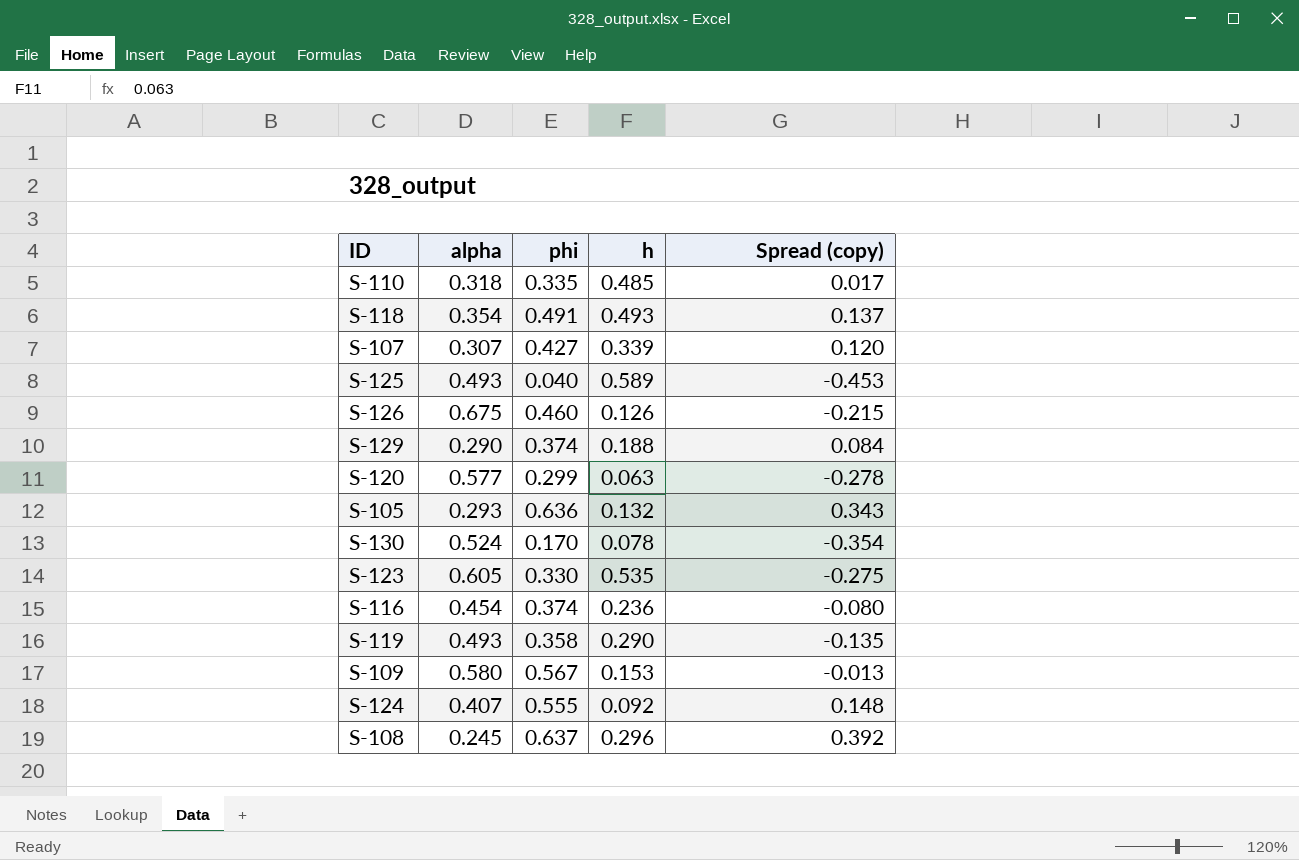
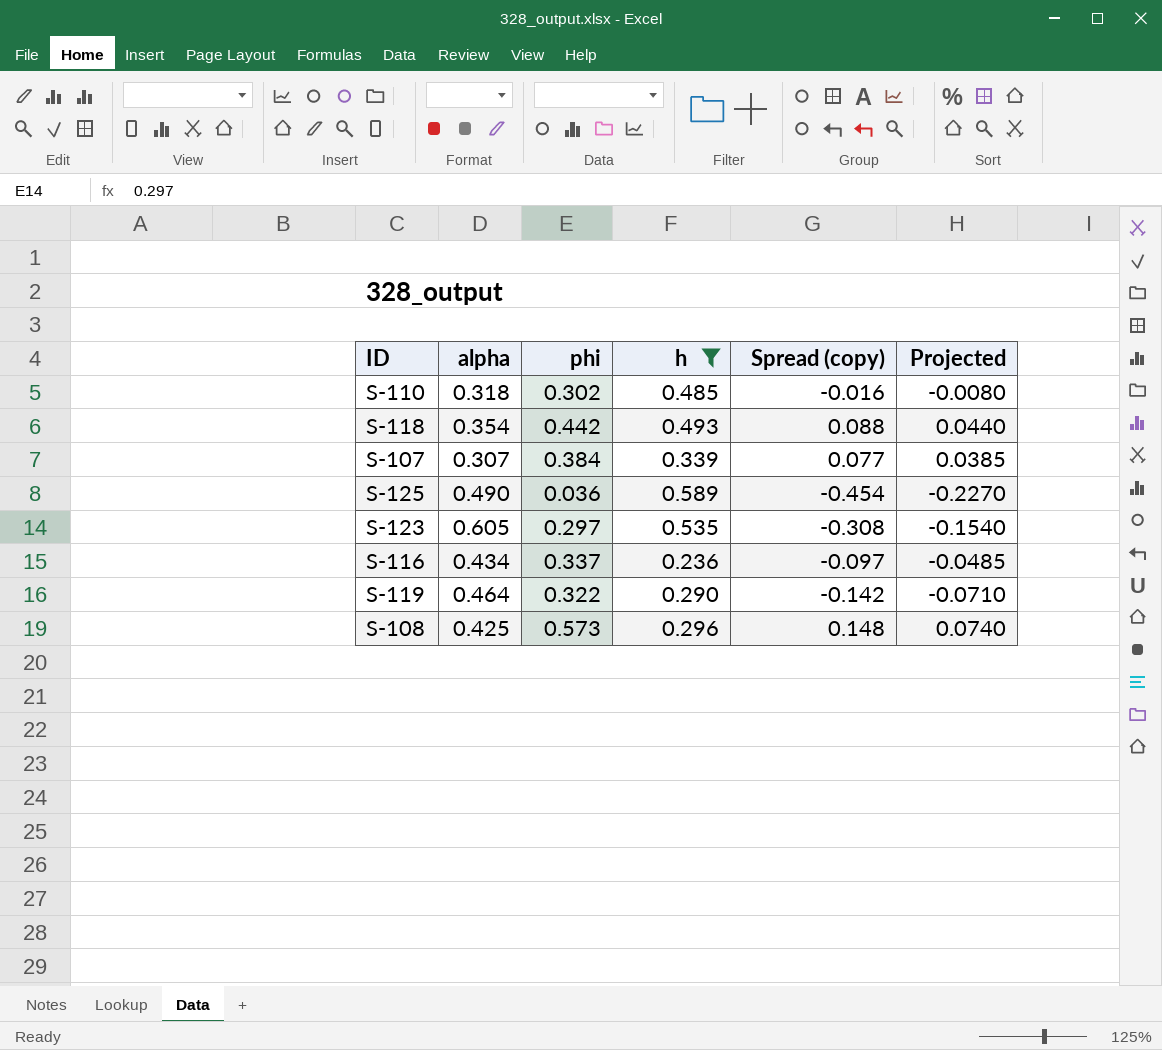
filter: none -> h >= 0.236
column Projected | formula: none -> [Spread (copy)] * 0.5
S-110 | phi: 0.335 -> 0.302
S-110 | Spread (copy): 0.017 -> -0.016
S-118 | phi: 0.491 -> 0.442
S-118 | Spread (copy): 0.137 -> 0.088
S-107 | phi: 0.427 -> 0.384
S-107 | Spread (copy): 0.120 -> 0.077
S-125 | alpha: 0.493 -> 0.490
S-125 | phi: 0.040 -> 0.036
S-125 | Spread (copy): -0.453 -> -0.454
S-123 | phi: 0.330 -> 0.297
S-123 | Spread (copy): -0.275 -> -0.308
S-116 | alpha: 0.454 -> 0.434
S-116 | phi: 0.374 -> 0.337
S-116 | Spread (copy): -0.080 -> -0.097
S-119 | alpha: 0.493 -> 0.464
S-119 | phi: 0.358 -> 0.322
S-119 | Spread (copy): -0.135 -> -0.142
S-108 | alpha: 0.245 -> 0.425
S-108 | phi: 0.637 -> 0.573
S-108 | Spread (copy): 0.392 -> 0.148

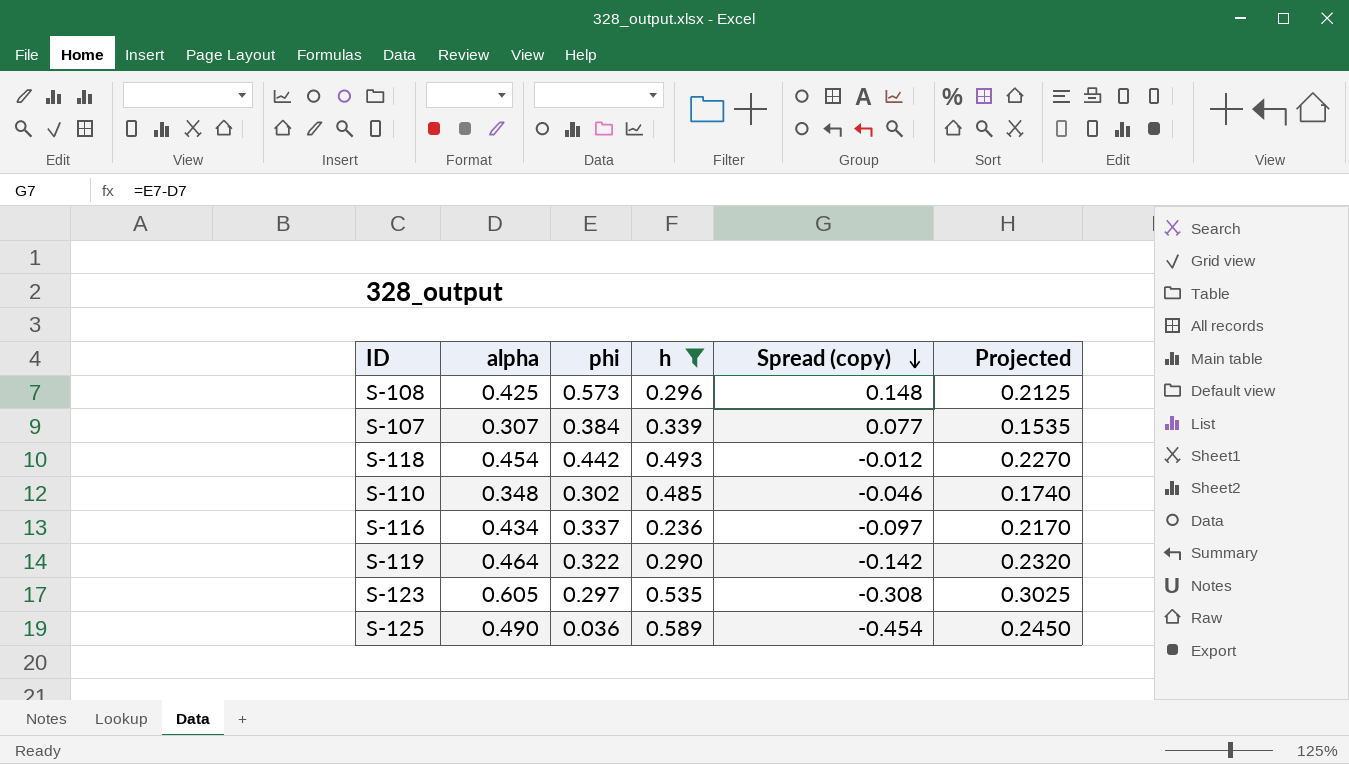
row order: none -> Spread (copy) descending
column Projected | formula: [Spread (copy)] * 0.5 -> [alpha] * 0.5
S-118 | alpha: 0.354 -> 0.454
S-118 | Spread (copy): 0.088 -> -0.012
S-110 | alpha: 0.318 -> 0.348
S-110 | Spread (copy): -0.016 -> -0.046

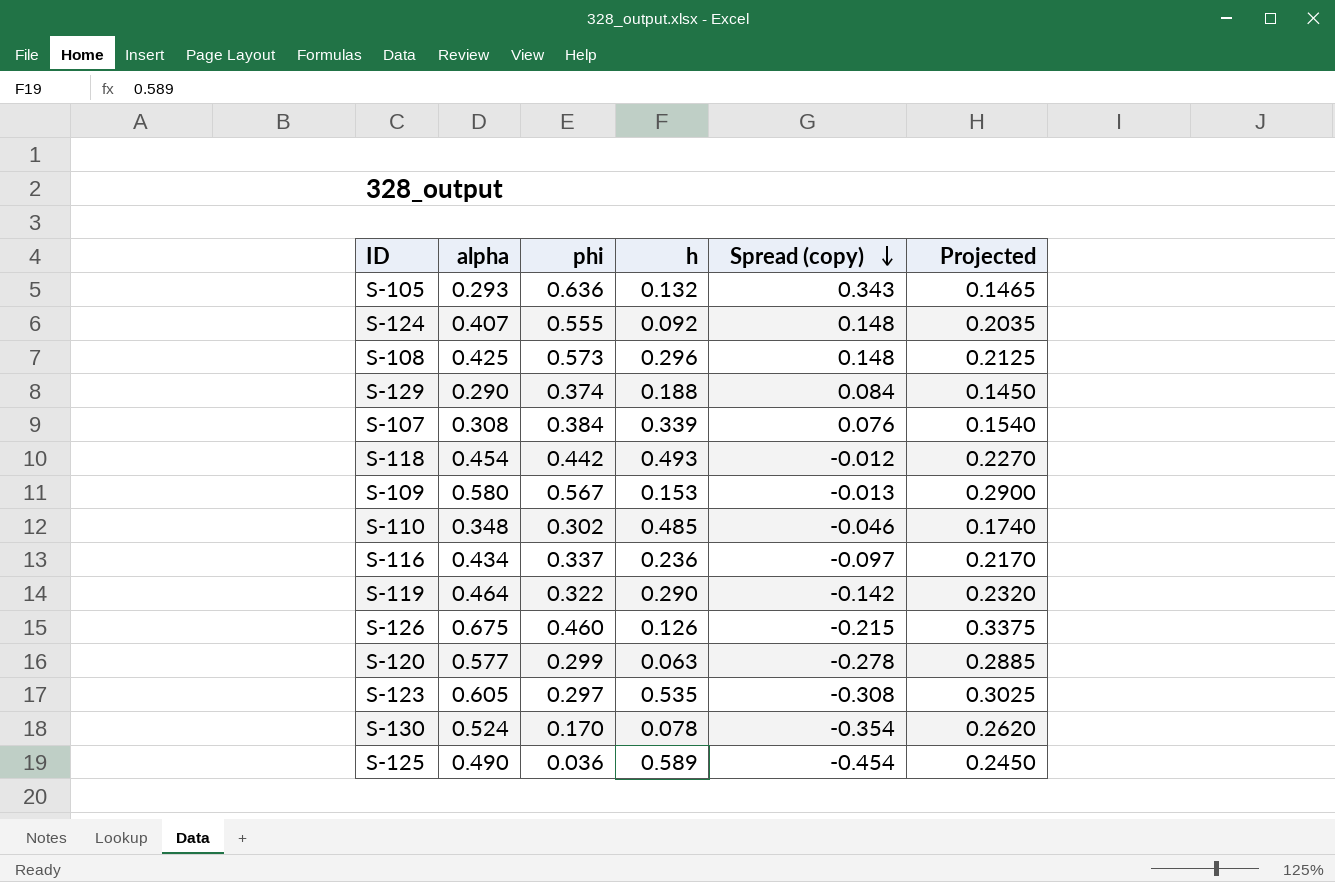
filter: h >= 0.236 -> none
S-107 | alpha: 0.307 -> 0.308
S-107 | Spread (copy): 0.077 -> 0.076
S-107 | Projected: 0.1535 -> 0.1540

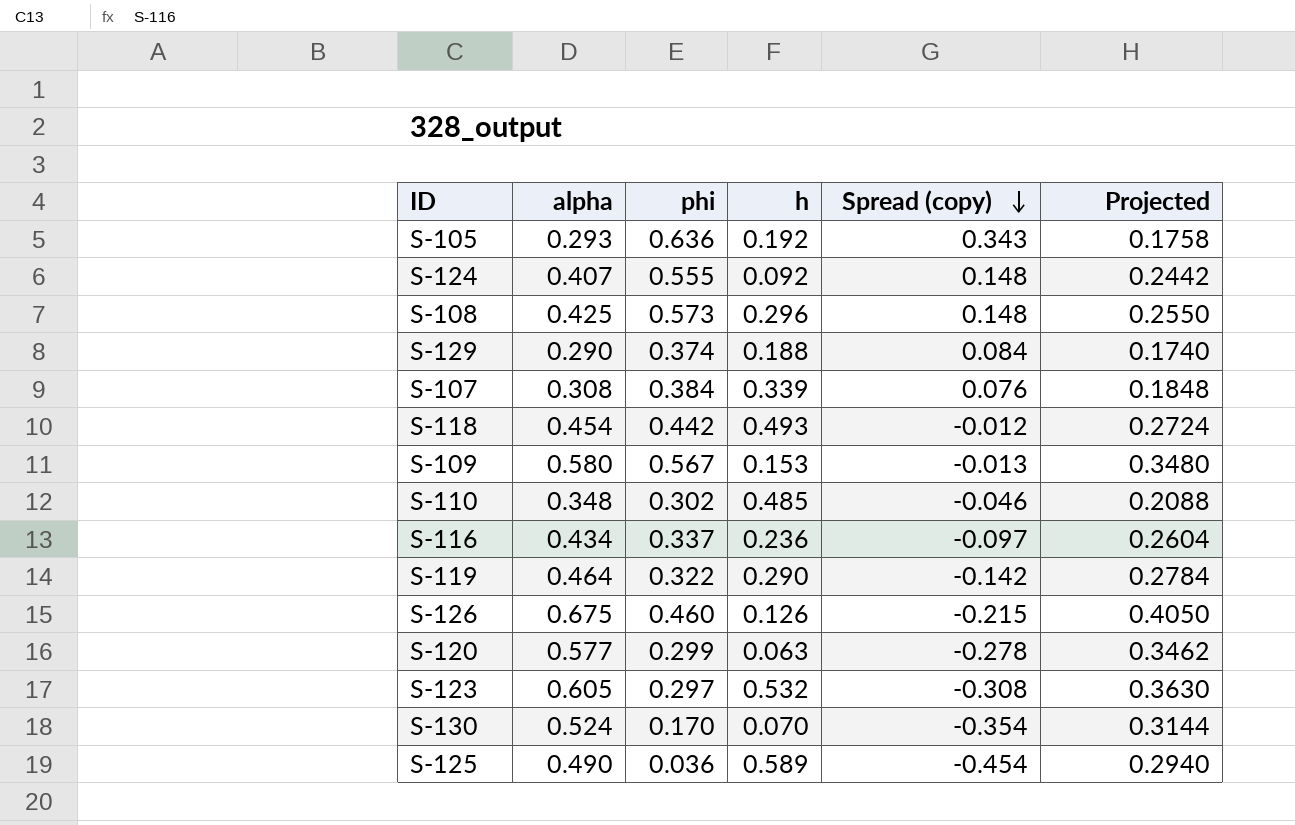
column Projected | formula: [alpha] * 0.5 -> [alpha] * 0.6
S-105 | h: 0.132 -> 0.192
S-123 | h: 0.535 -> 0.532
S-130 | h: 0.078 -> 0.070

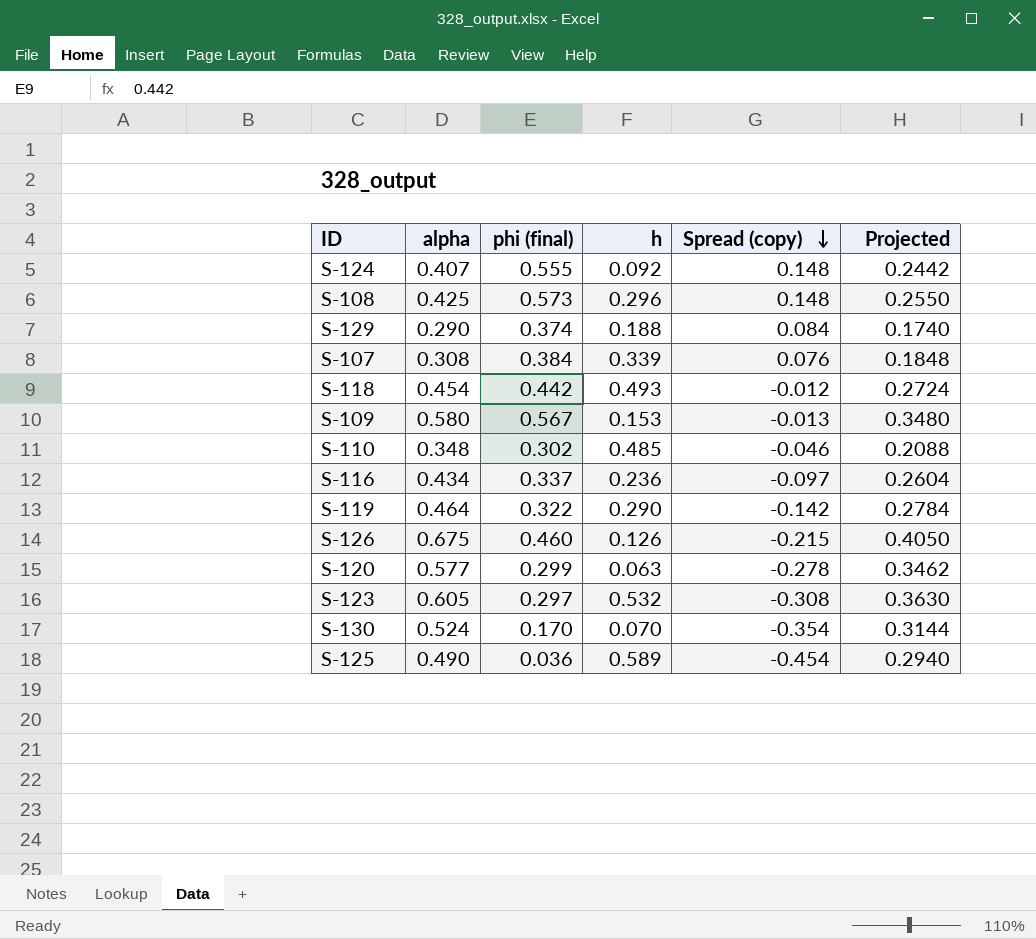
column name: phi -> phi (final)
row S-105: 0.293 | 0.636 | 0.192 | 0.343 | 0.1758 -> none

